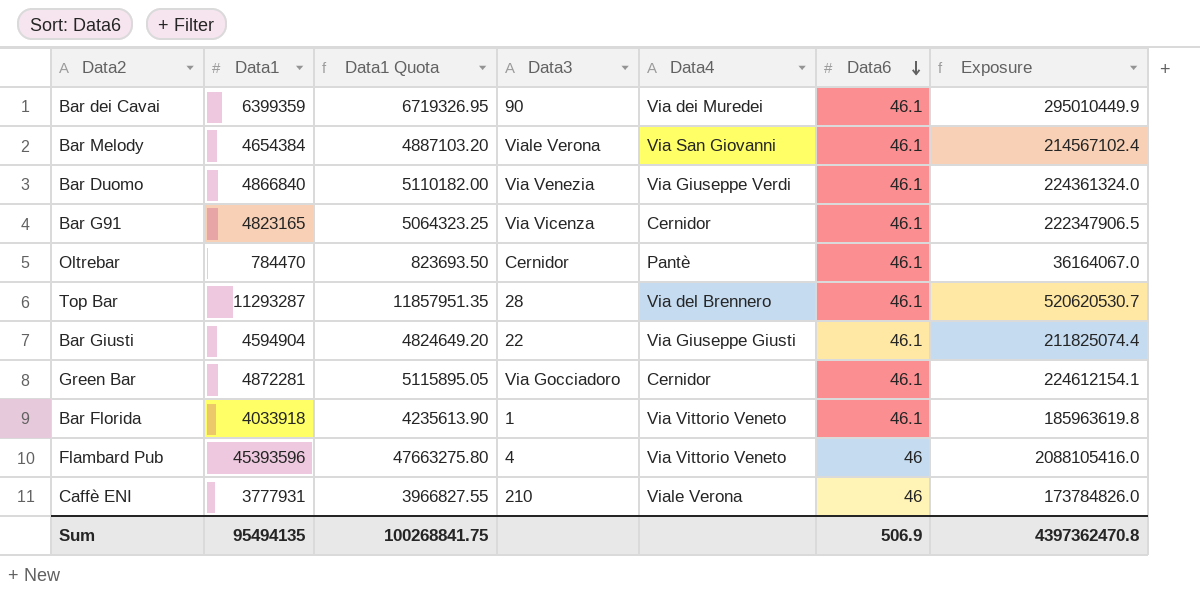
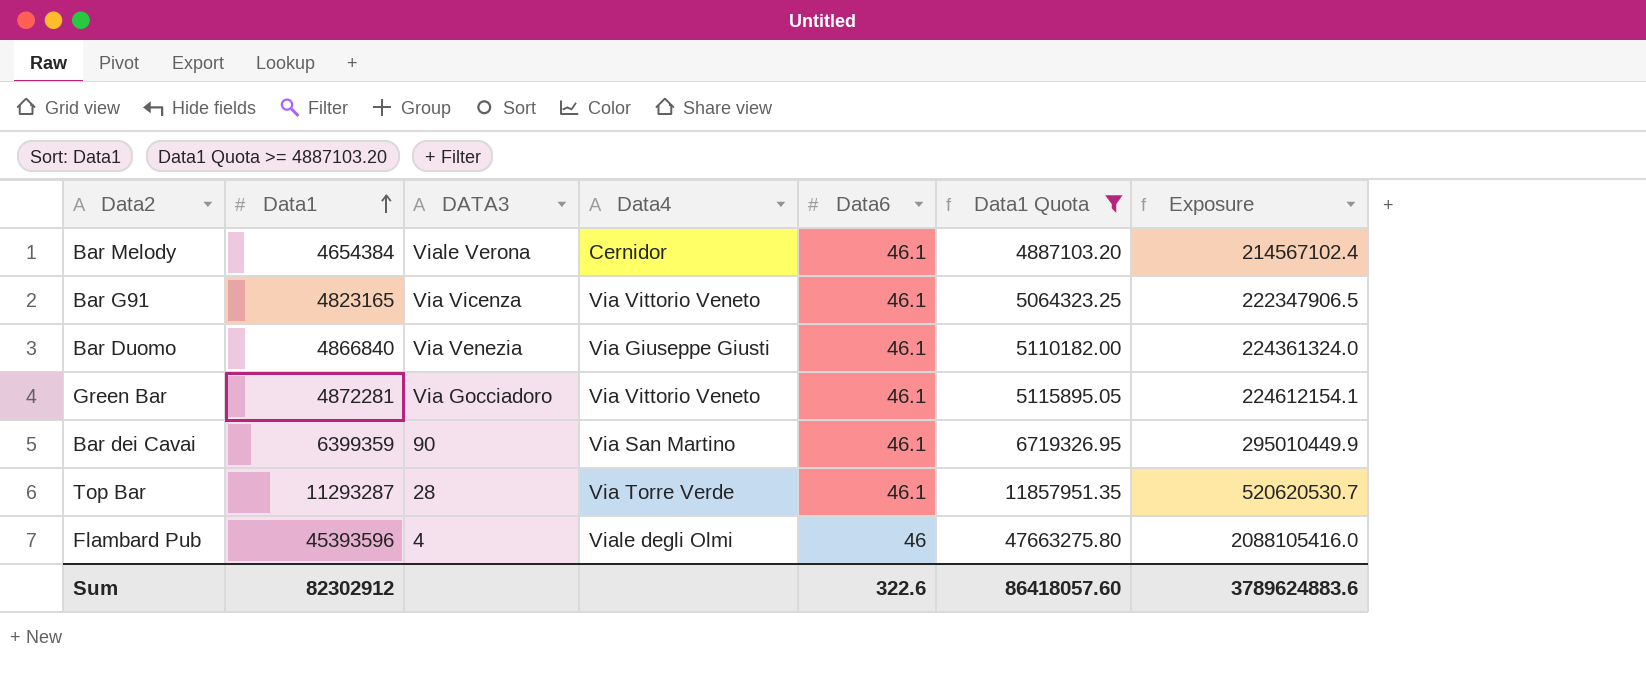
filter: none -> Data1 Quota >= 4887103.20
row order: Data6 descending -> Data1 ascending
column name: Data3 -> DATA3
column Data1 Quota | position: 3 -> 6
Bar Melody | Data4: Via San Giovanni -> Cernidor
Bar G91 | Data4: Cernidor -> Via Vittorio Veneto
Bar Duomo | Data4: Via Giuseppe Verdi -> Via Giuseppe Giusti
Green Bar | Data4: Cernidor -> Via Vittorio Veneto
Bar dei Cavai | Data4: Via dei Muredei -> Via San Martino
Top Bar | Data4: Via del Brennero -> Via Torre Verde
Flambard Pub | Data4: Via Vittorio Veneto -> Viale degli Olmi
Sum | Data1: 95494135 -> 82302912
Sum | Data6: 506.9 -> 322.6
Sum | Data1 Quota: 100268841.75 -> 86418057.60
Sum | Exposure: 4397362470.8 -> 3789624883.6

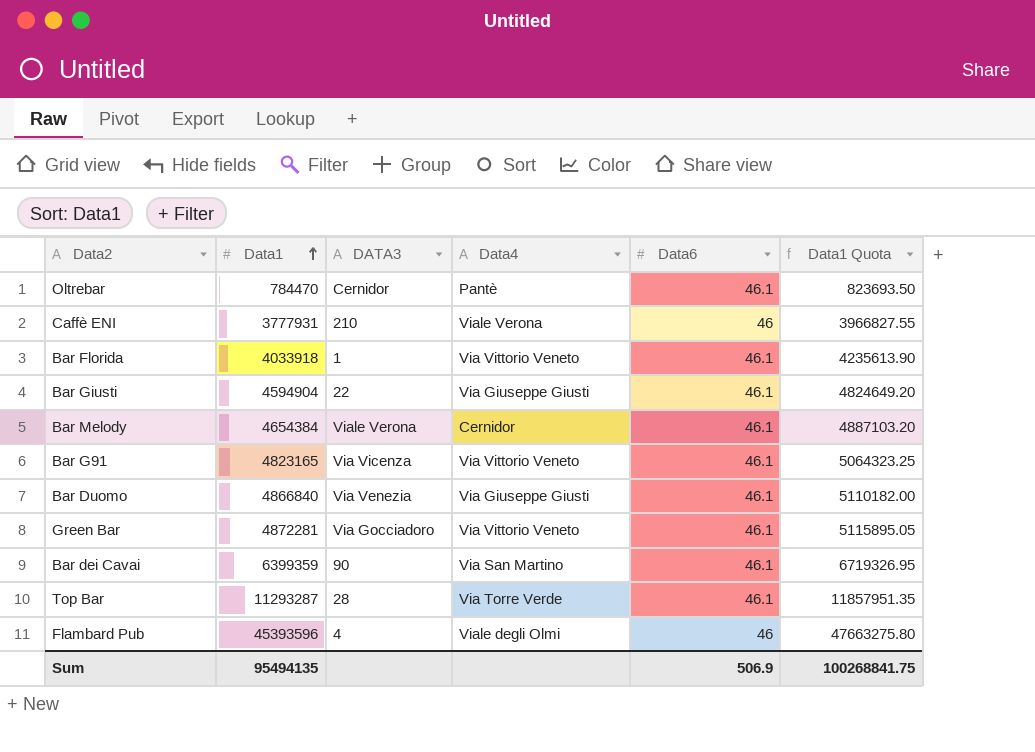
filter: Data1 Quota >= 4887103.20 -> none
column Exposure | formula: [Data1] * [Data6] -> none
Sum | Data1: 82302912 -> 95494135
Sum | Data6: 322.6 -> 506.9
Sum | Data1 Quota: 86418057.60 -> 100268841.75

